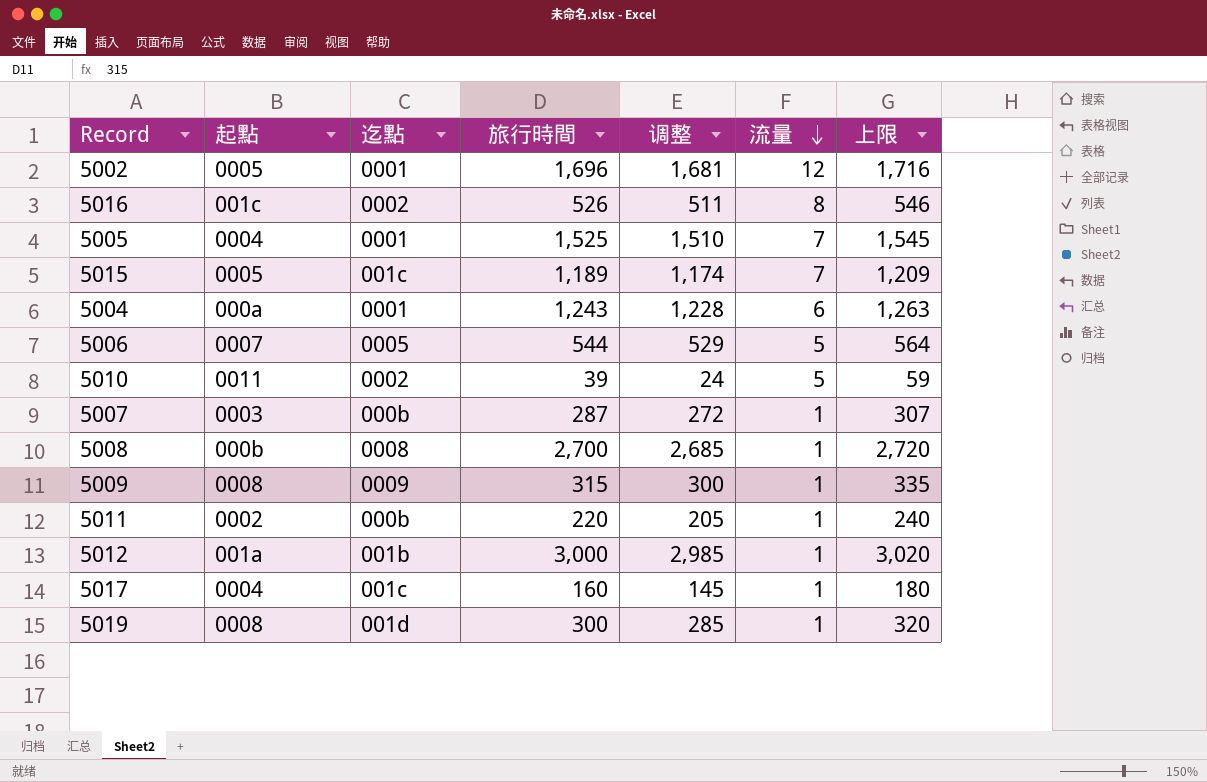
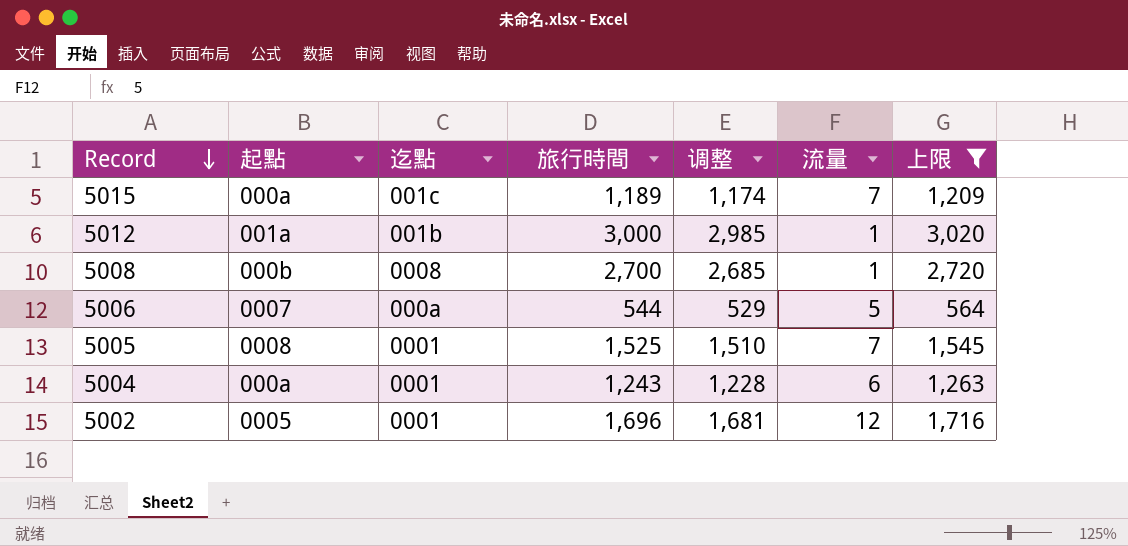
filter: none -> 上限 >= 564
row order: 流量 descending -> Record descending
5015 | 起點: 0005 -> 000a
5006 | 迄點: 0005 -> 000a
5005 | 起點: 0004 -> 0008

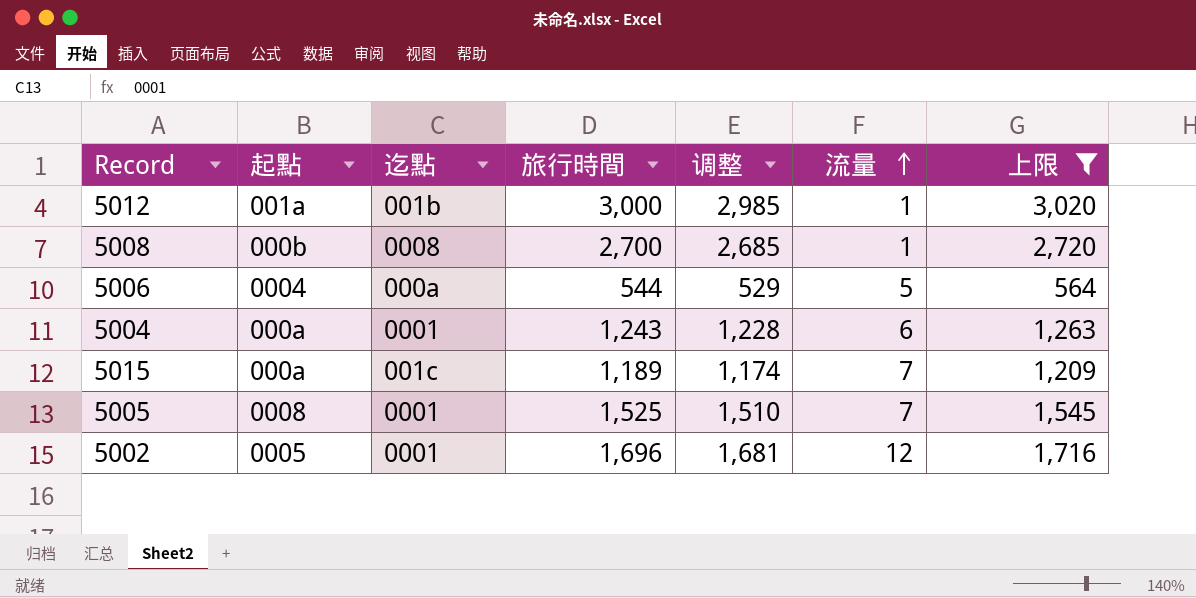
row order: Record descending -> 流量 ascending
5006 | 起點: 0007 -> 0004

